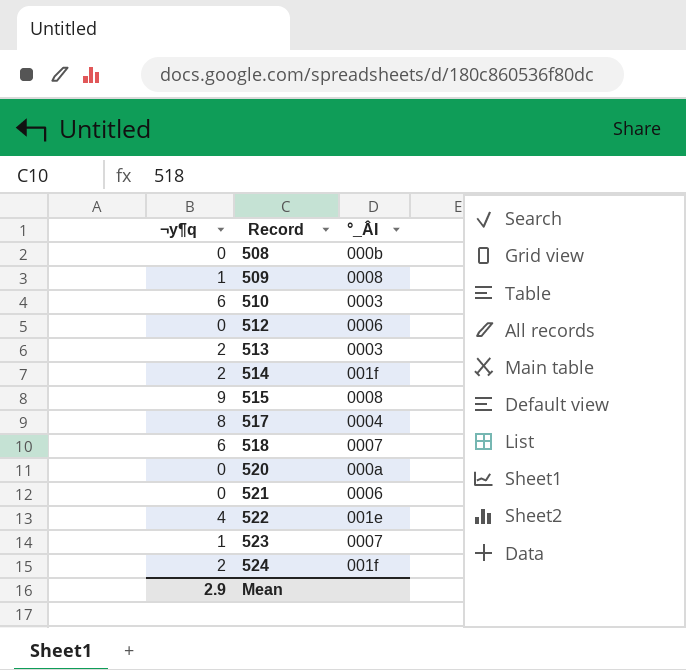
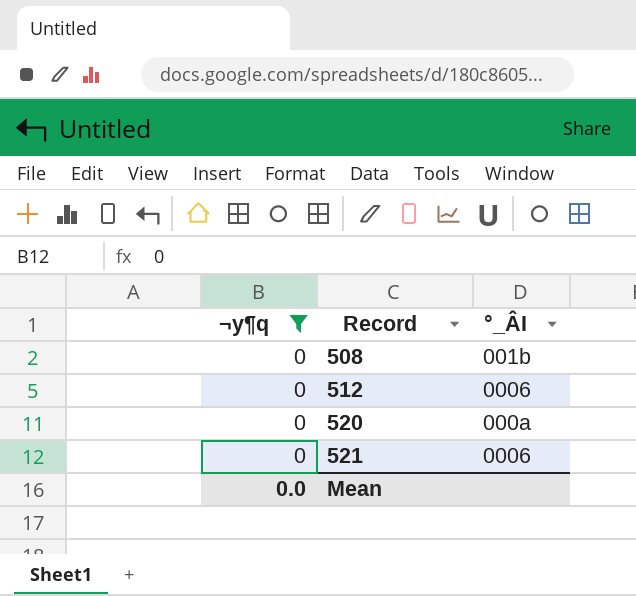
filter: none -> ¬y¶q = 0
508 | °_ÂI: 000b -> 001b
Mean | ¬y¶q: 2.9 -> 0.0

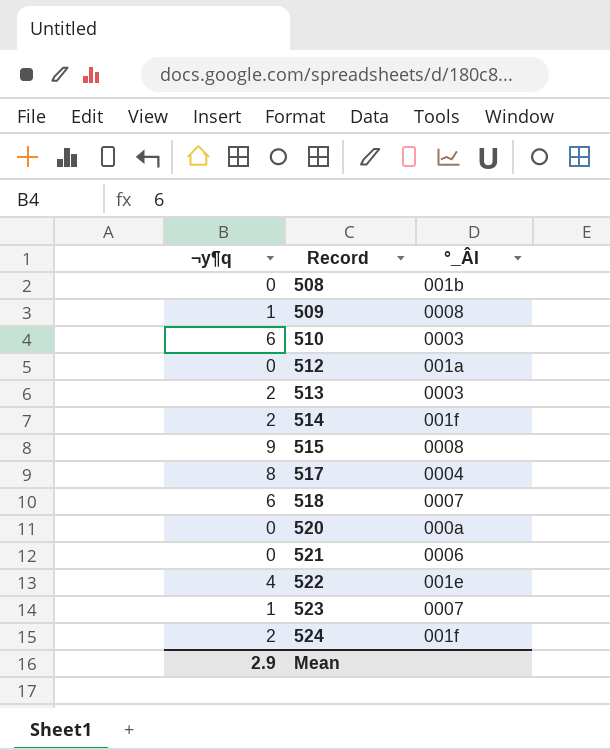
filter: ¬y¶q = 0 -> none
512 | °_ÂI: 0006 -> 001a
Mean | ¬y¶q: 0.0 -> 2.9

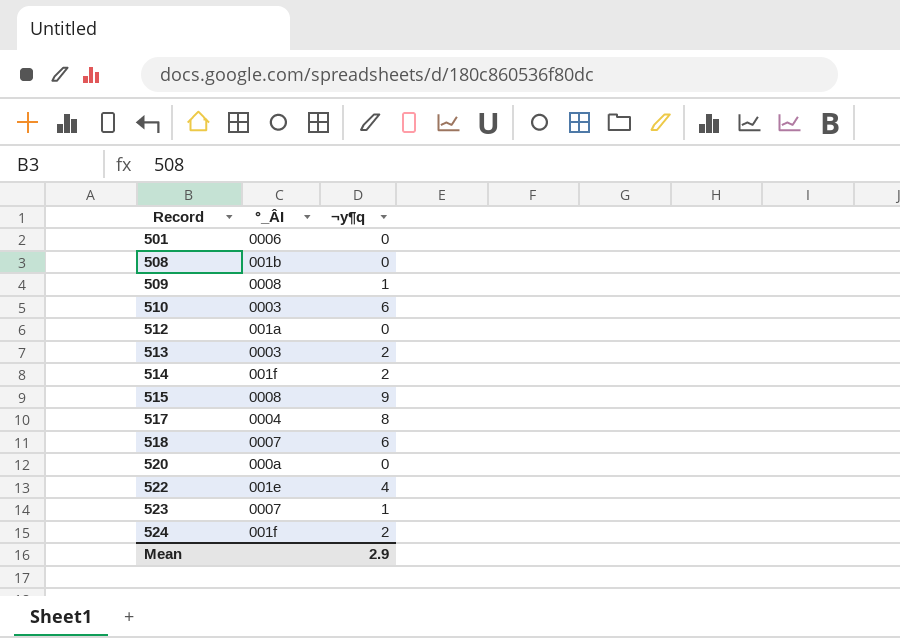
column ¬y¶q | position: 1 -> 3
row 521: 0 | 0006 -> none
row 501: none -> 0006 | 0

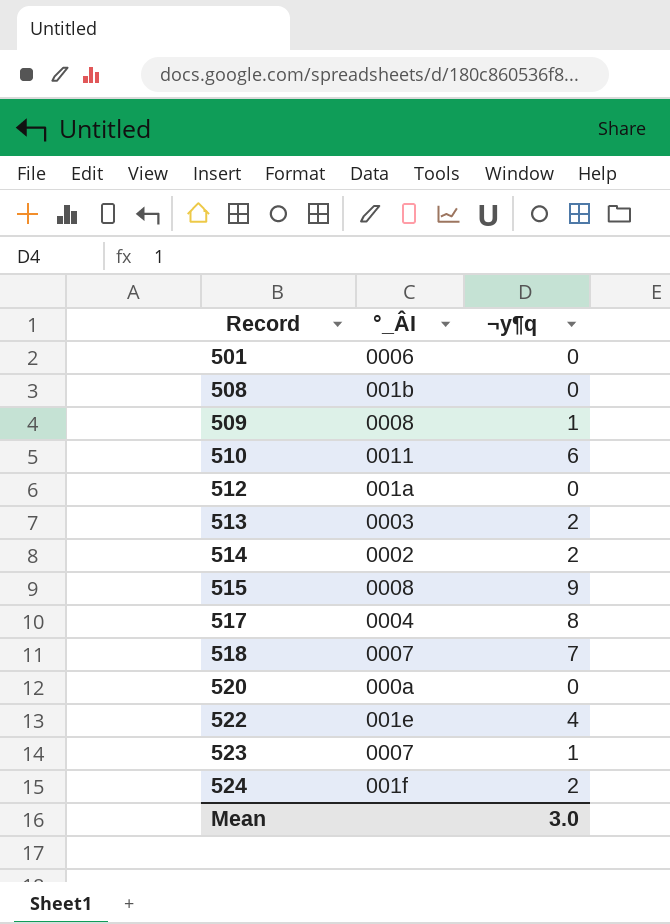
510 | °_ÂI: 0003 -> 0011
514 | °_ÂI: 001f -> 0002
518 | ¬y¶q: 6 -> 7
Mean | ¬y¶q: 2.9 -> 3.0

